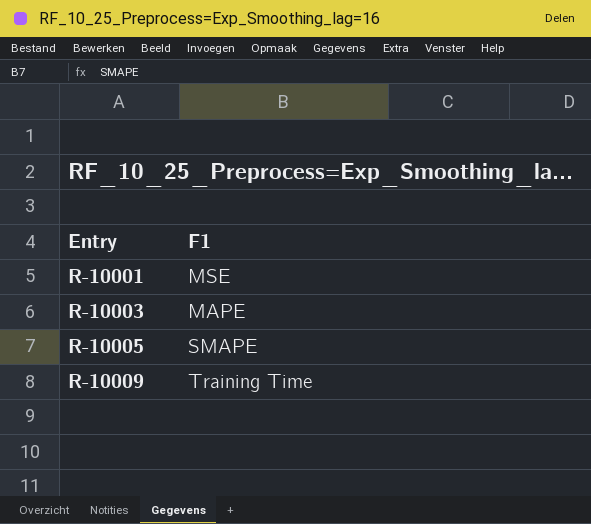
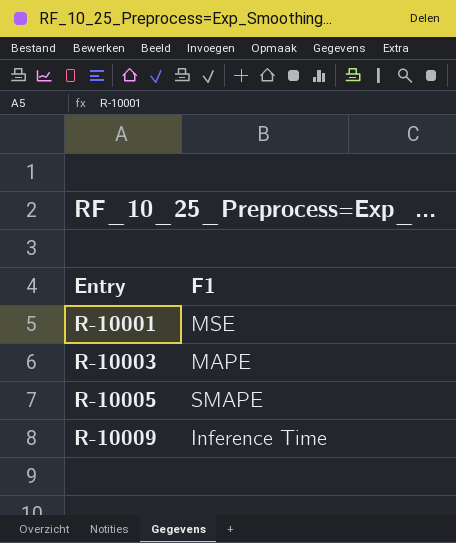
R-10009 | F1: Training Time -> Inference Time

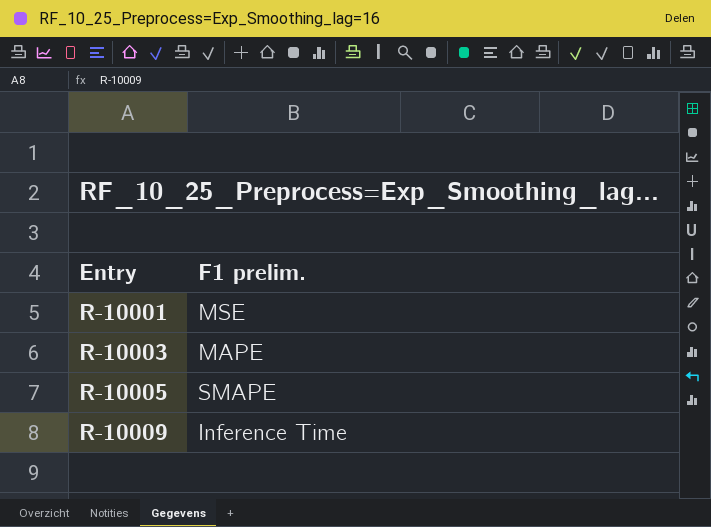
column name: F1 -> F1 prelim.

